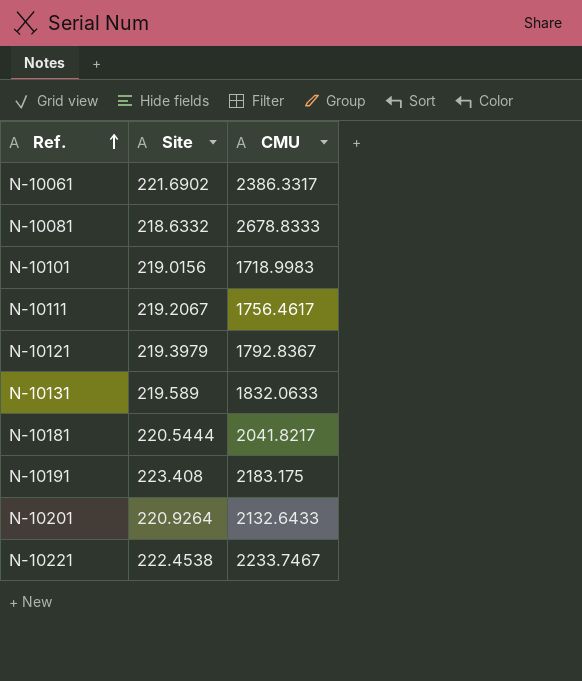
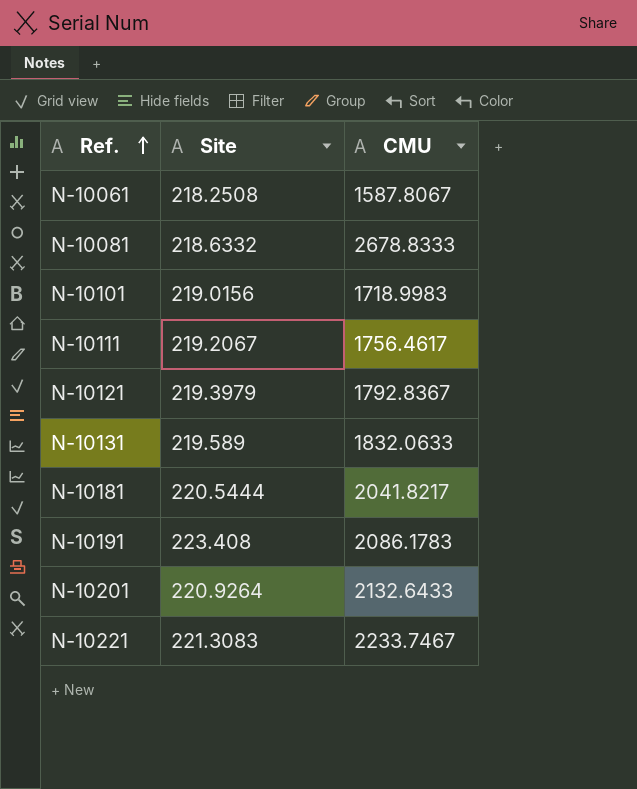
N-10061 | Site: 221.6902 -> 218.2508
N-10061 | CMU: 2386.3317 -> 1587.8067
N-10191 | CMU: 2183.175 -> 2086.1783
N-10221 | Site: 222.4538 -> 221.3083

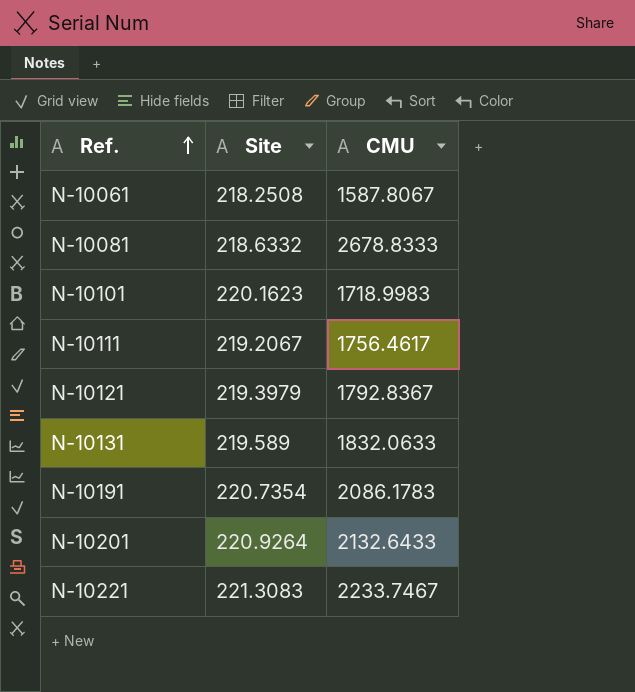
row N-10181: 220.5444 | 2041.8217 -> none
N-10101 | Site: 219.0156 -> 220.1623
N-10191 | Site: 223.408 -> 220.7354

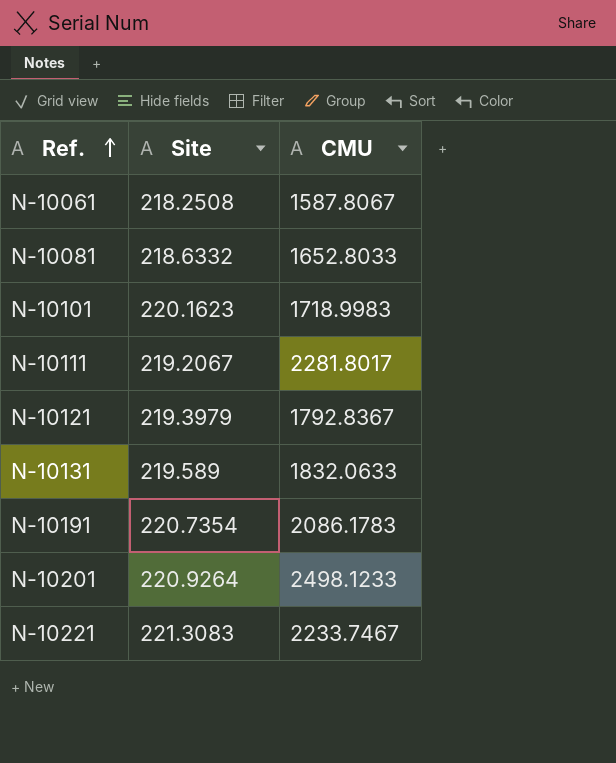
N-10081 | CMU: 2678.8333 -> 1652.8033
N-10111 | CMU: 1756.4617 -> 2281.8017
N-10201 | CMU: 2132.6433 -> 2498.1233

